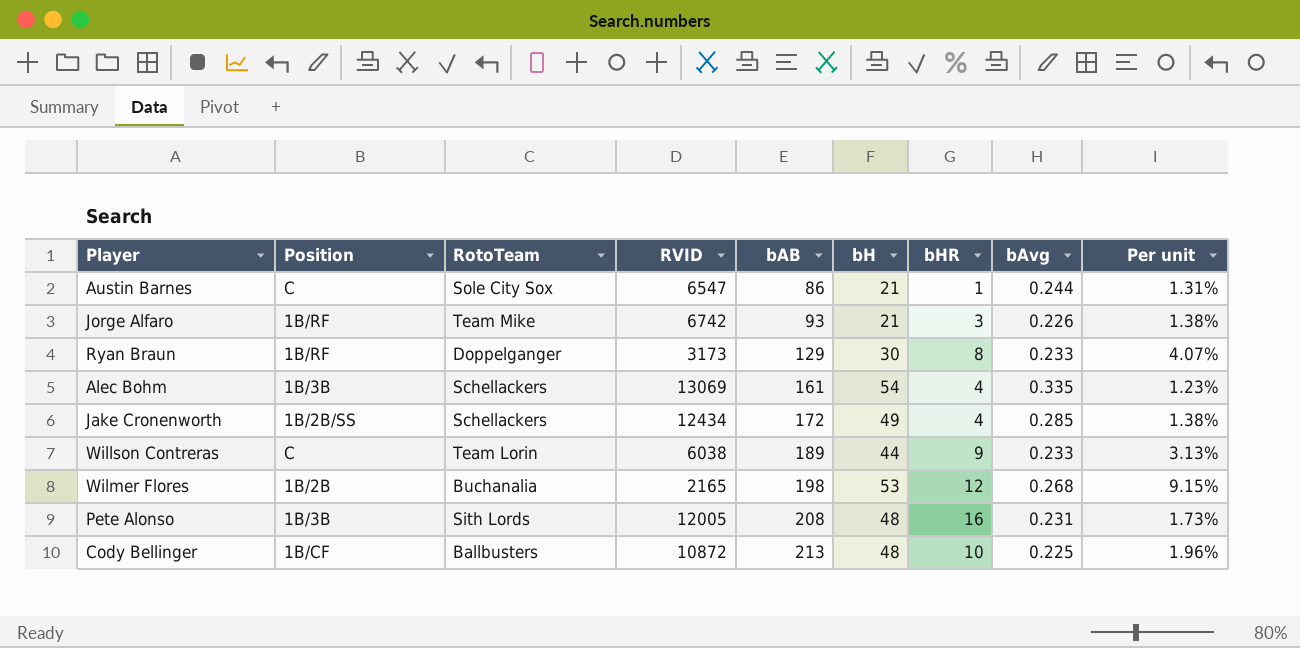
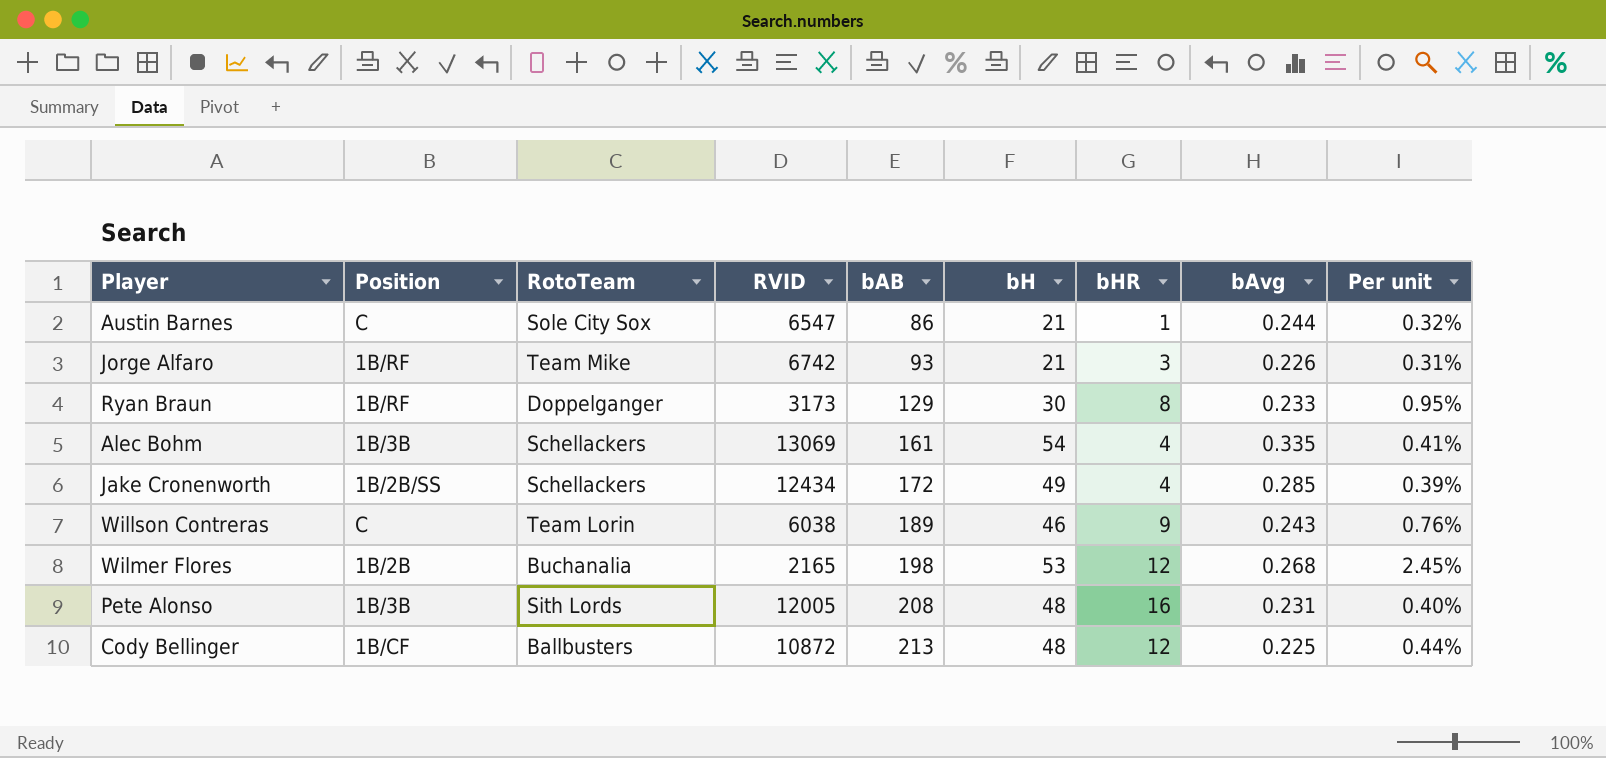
column Per unit | formula: [bAB] / [RVID] -> [bH] / [RVID]
Willson Contreras | bH: 44 -> 46
Willson Contreras | bAvg: 0.233 -> 0.243
Cody Bellinger | bHR: 10 -> 12

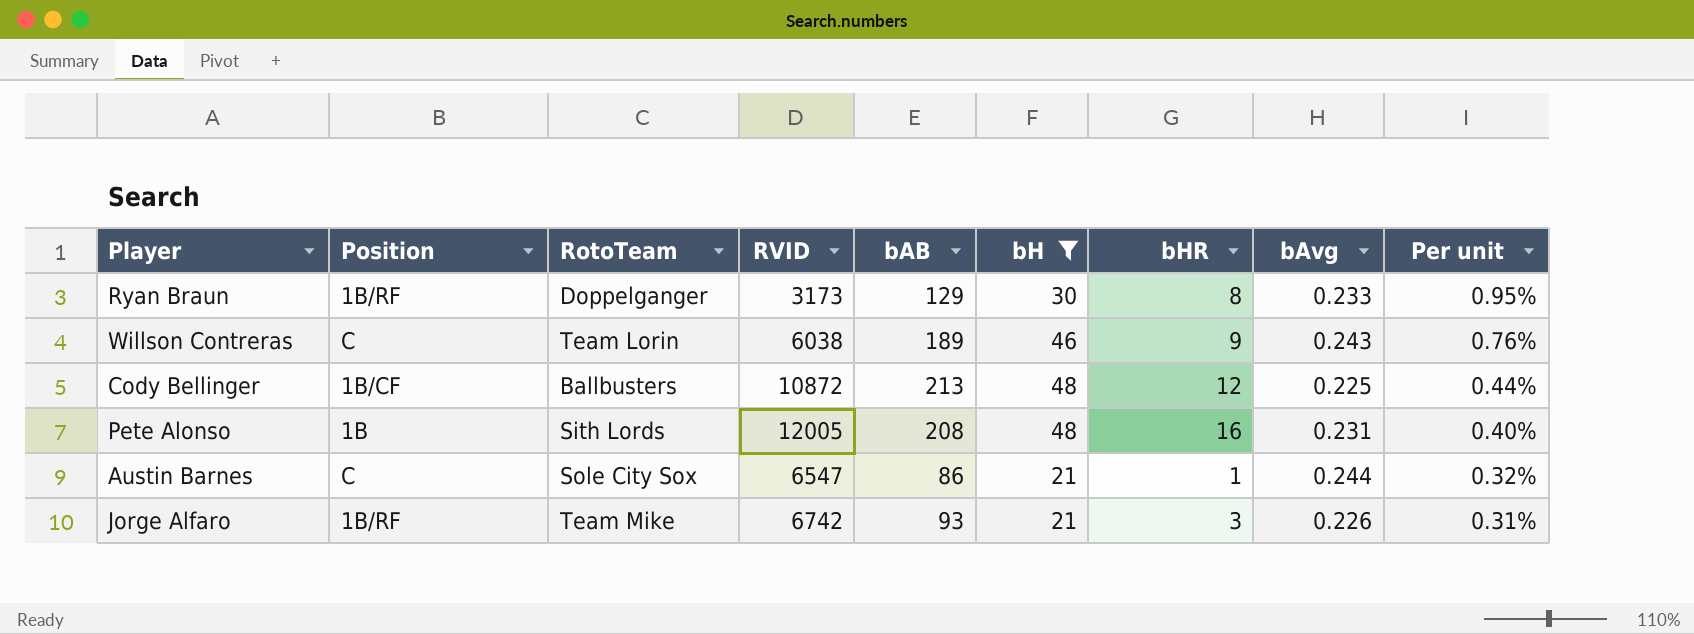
filter: none -> bH <= 48
row order: bAB ascending -> Per unit descending
Pete Alonso | Position: 1B/3B -> 1B

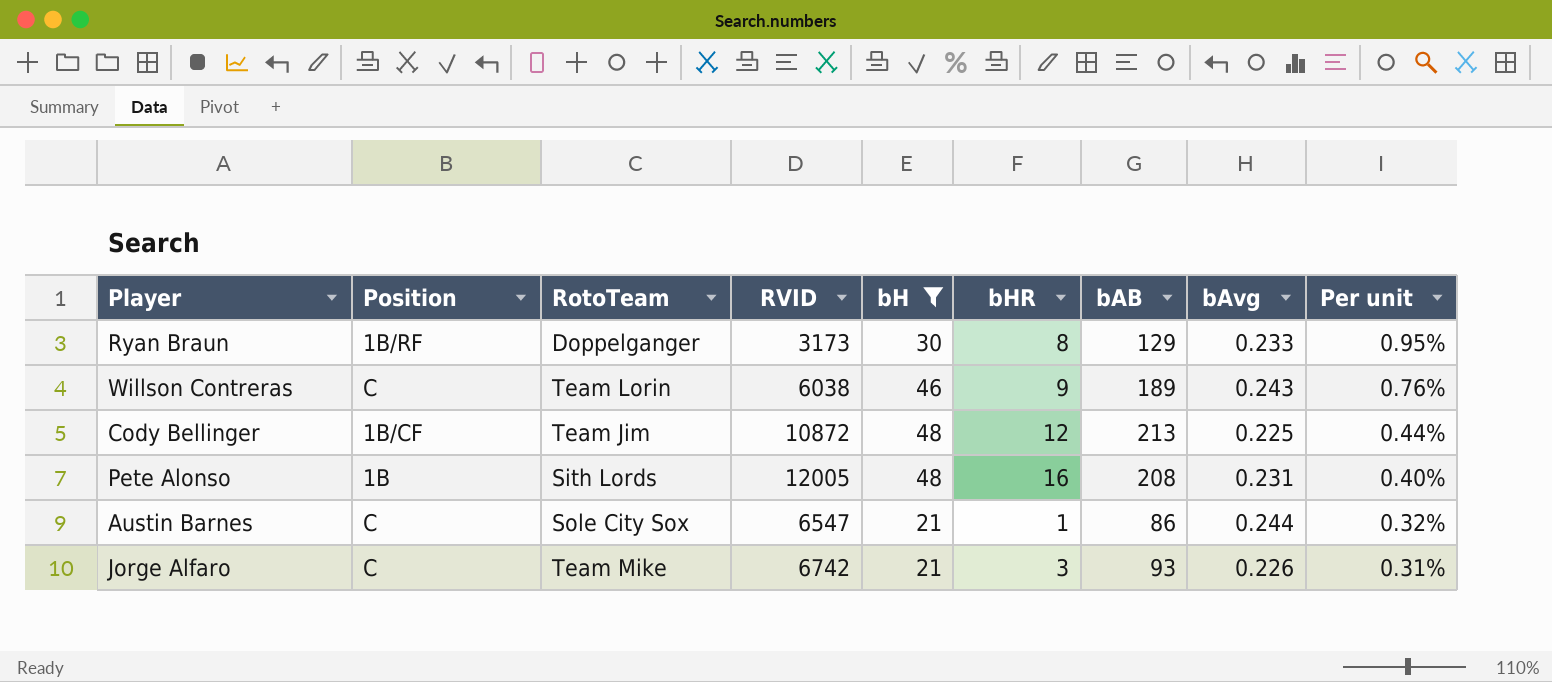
column bAB | position: 5 -> 7
Cody Bellinger | RotoTeam: Ballbusters -> Team Jim
Jorge Alfaro | Position: 1B/RF -> C

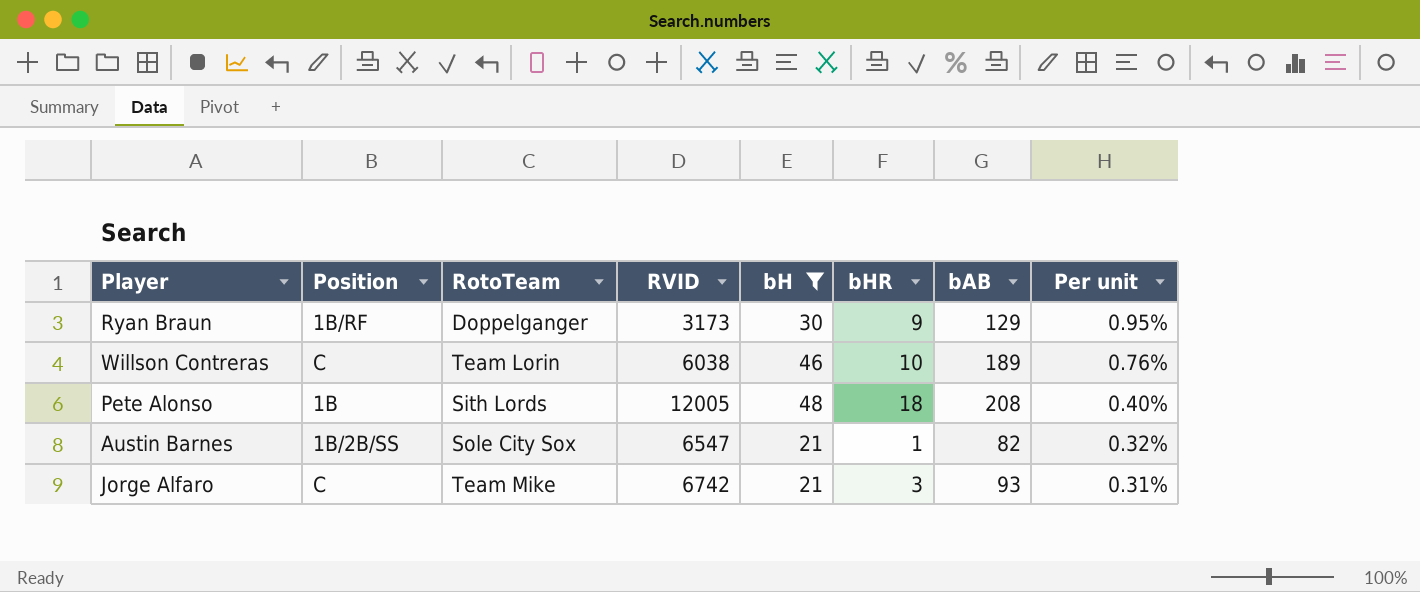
column bAvg | formula: [bH] / [bAB] -> none
row Cody Bellinger: 1B/CF | Team Jim | 10872 | 48 | 12 | 213 | 0.225 | 0.44% -> none
Ryan Braun | bHR: 8 -> 9
Willson Contreras | bHR: 9 -> 10
Pete Alonso | bHR: 16 -> 18
Austin Barnes | Position: C -> 1B/2B/SS
Austin Barnes | bAB: 86 -> 82

